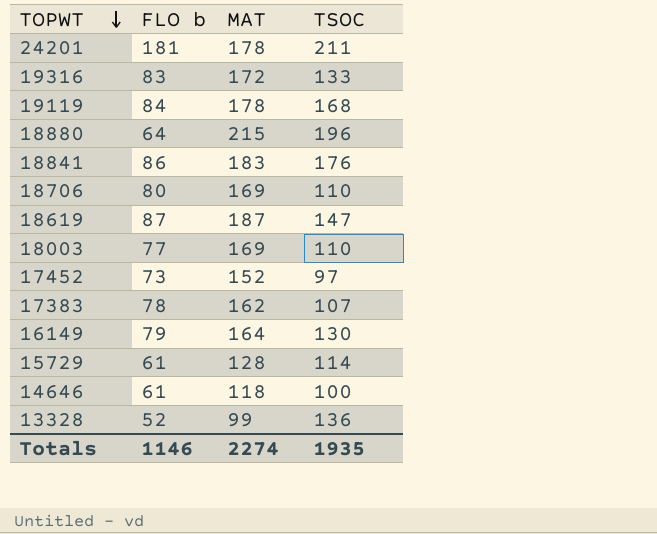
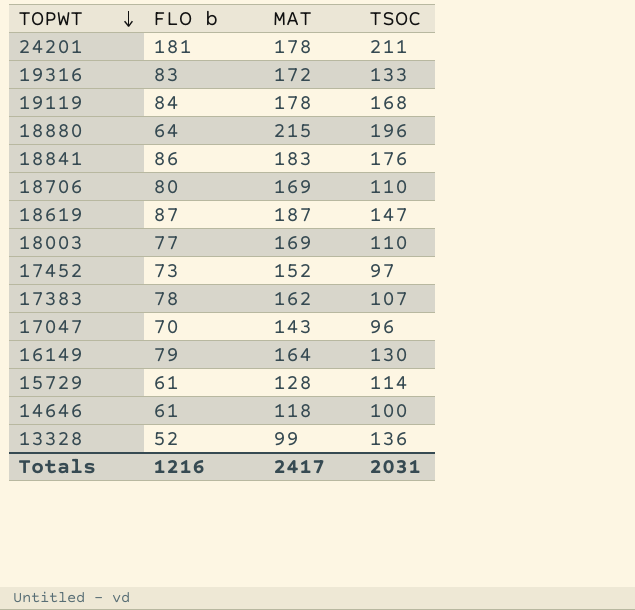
row 17047: none -> 70 | 143 | 96
Totals | FLO b: 1146 -> 1216
Totals | MAT: 2274 -> 2417
Totals | TSOC: 1935 -> 2031

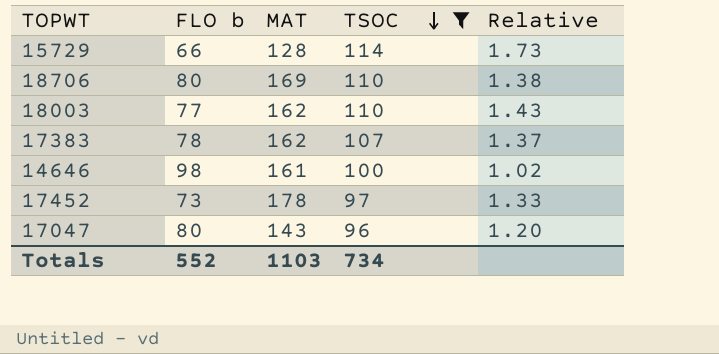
filter: none -> TSOC <= 114
row order: TOPWT descending -> TSOC descending
column Relative | formula: none -> [TSOC] / [FLO b]
15729 | FLO b: 61 -> 66
18003 | MAT: 169 -> 162
14646 | FLO b: 61 -> 98
14646 | MAT: 118 -> 161
17452 | MAT: 152 -> 178
17047 | FLO b: 70 -> 80
Totals | FLO b: 1216 -> 552
Totals | MAT: 2417 -> 1103
Totals | TSOC: 2031 -> 734

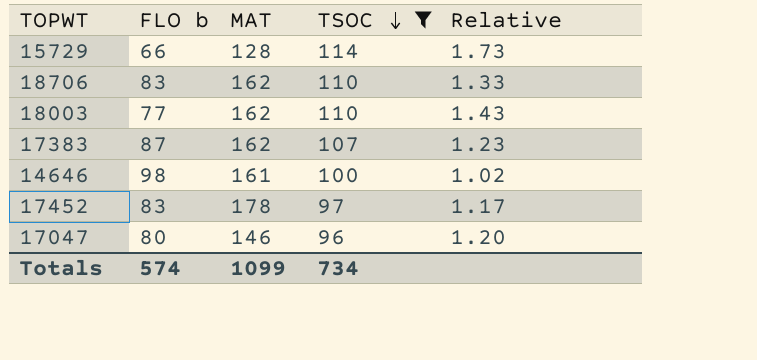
18706 | FLO b: 80 -> 83
18706 | MAT: 169 -> 162
18706 | Relative: 1.38 -> 1.33
17383 | FLO b: 78 -> 87
17383 | Relative: 1.37 -> 1.23
17452 | FLO b: 73 -> 83
17452 | Relative: 1.33 -> 1.17
17047 | MAT: 143 -> 146
Totals | FLO b: 552 -> 574
Totals | MAT: 1103 -> 1099

